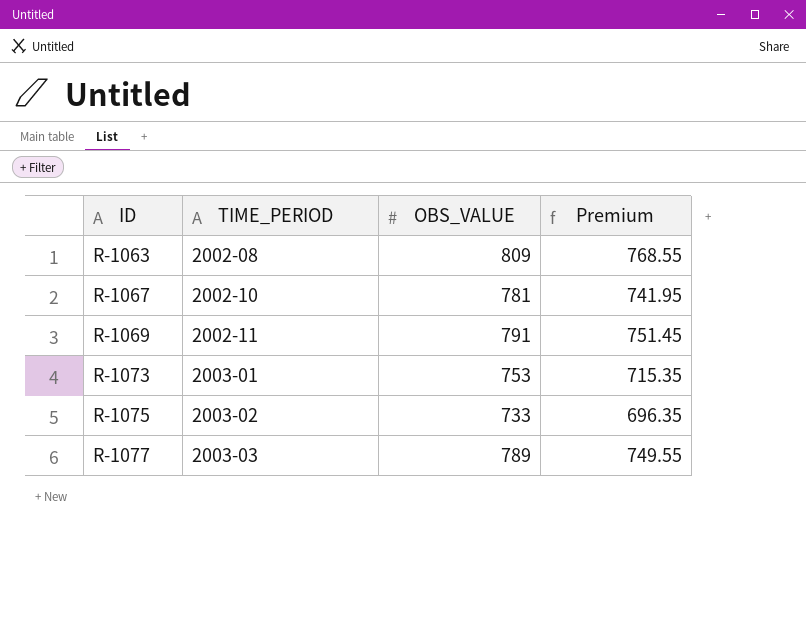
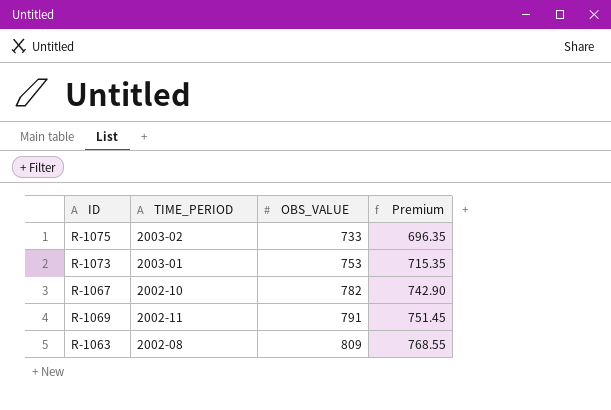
row order: ID ascending -> OBS_VALUE ascending
row R-1077: 2003-03 | 789 | 749.55 -> none
R-1067 | OBS_VALUE: 781 -> 782
R-1067 | Premium: 741.95 -> 742.90

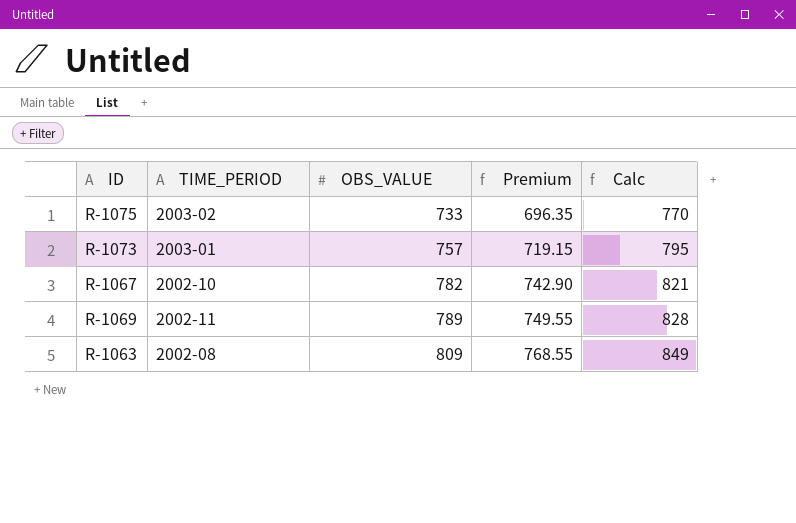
column Calc | formula: none -> [OBS_VALUE] * 1.05
R-1073 | OBS_VALUE: 753 -> 757
R-1073 | Premium: 715.35 -> 719.15
R-1069 | OBS_VALUE: 791 -> 789
R-1069 | Premium: 751.45 -> 749.55

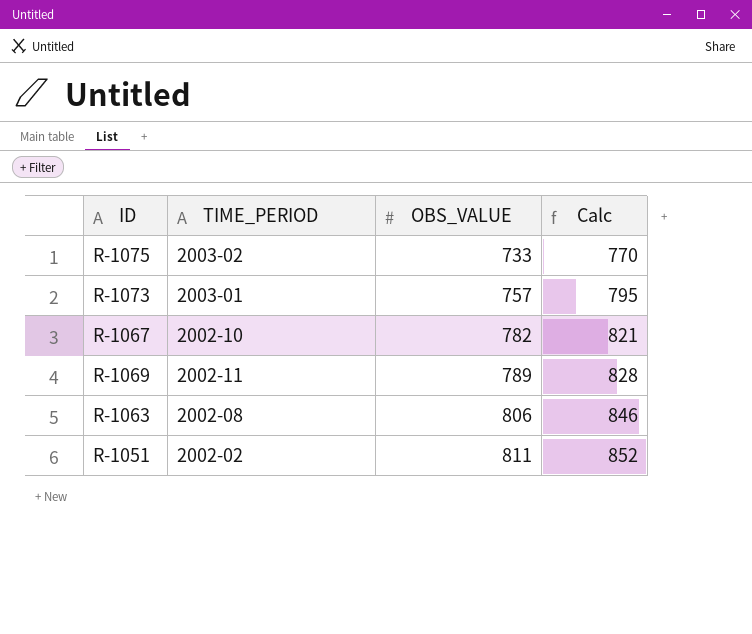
column Premium | formula: [OBS_VALUE] * 0.95 -> none
R-1063 | OBS_VALUE: 809 -> 806
R-1063 | Calc: 849 -> 846
row R-1051: none -> 2002-02 | 811 | 852

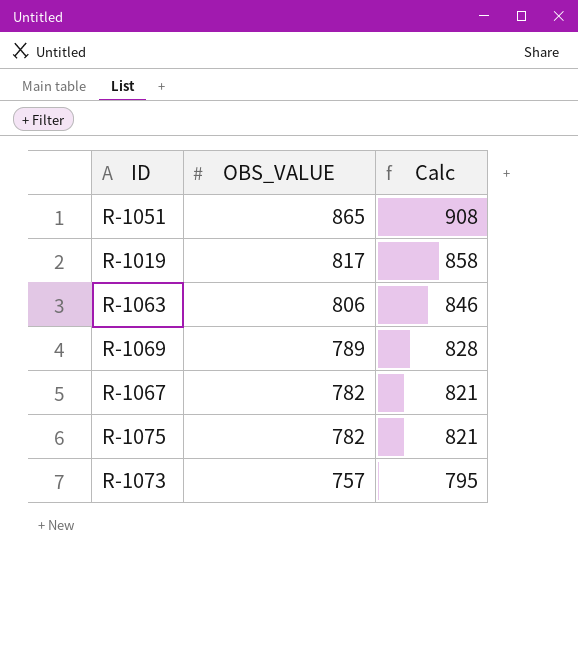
row order: OBS_VALUE ascending -> OBS_VALUE descending
column TIME_PERIOD | position: 2 -> none
R-1051 | OBS_VALUE: 811 -> 865
R-1051 | Calc: 852 -> 908
row R-1019: none -> 817 | 858
R-1075 | OBS_VALUE: 733 -> 782
R-1075 | Calc: 770 -> 821

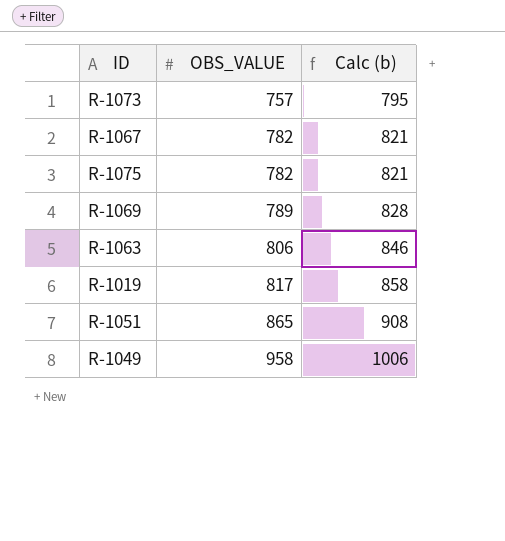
row order: OBS_VALUE descending -> OBS_VALUE ascending
column name: Calc -> Calc (b)
row R-1049: none -> 958 | 1006

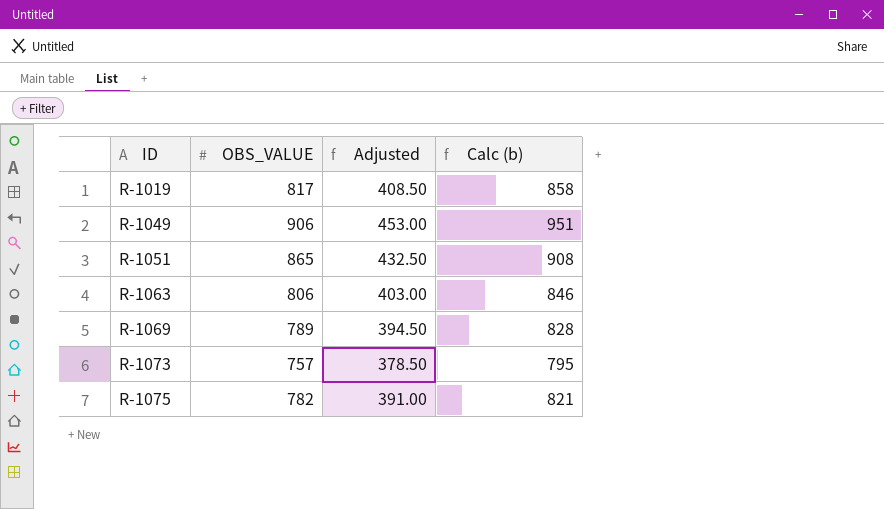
row order: OBS_VALUE ascending -> ID ascending
column Adjusted | formula: none -> [OBS_VALUE] * 0.5
row R-1067: 782 | 821 -> none
R-1049 | OBS_VALUE: 958 -> 906
R-1049 | Calc (b): 1006 -> 951

